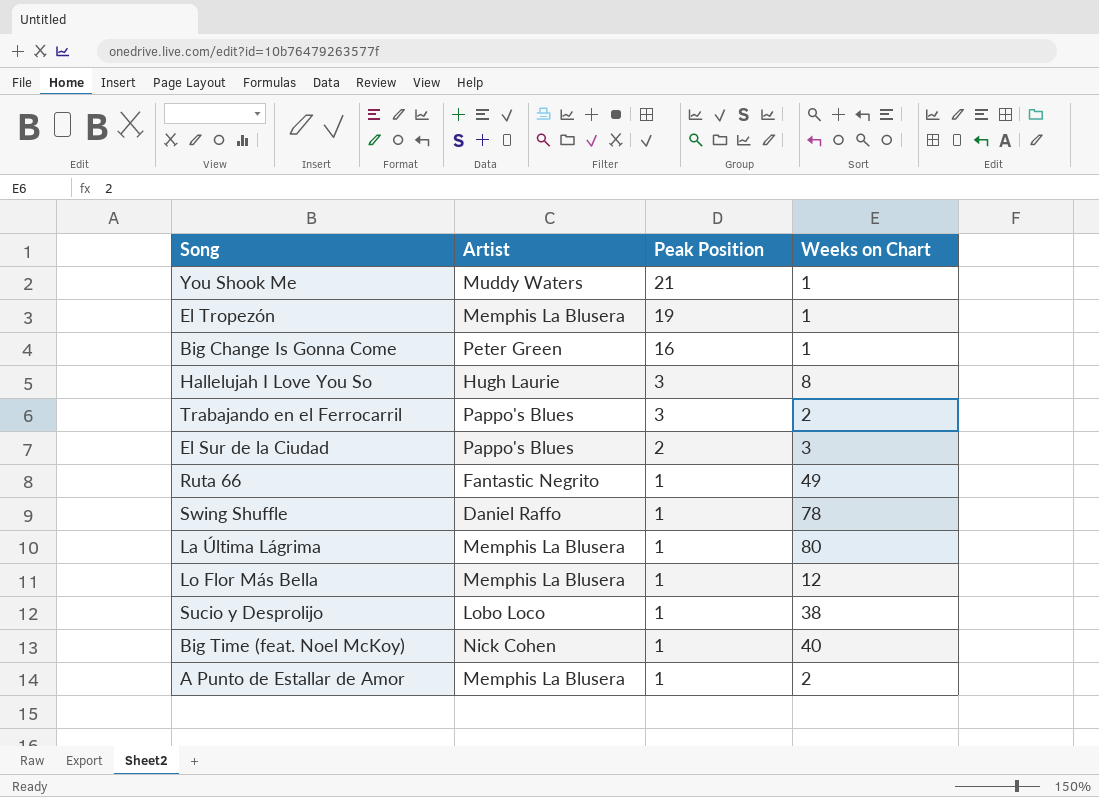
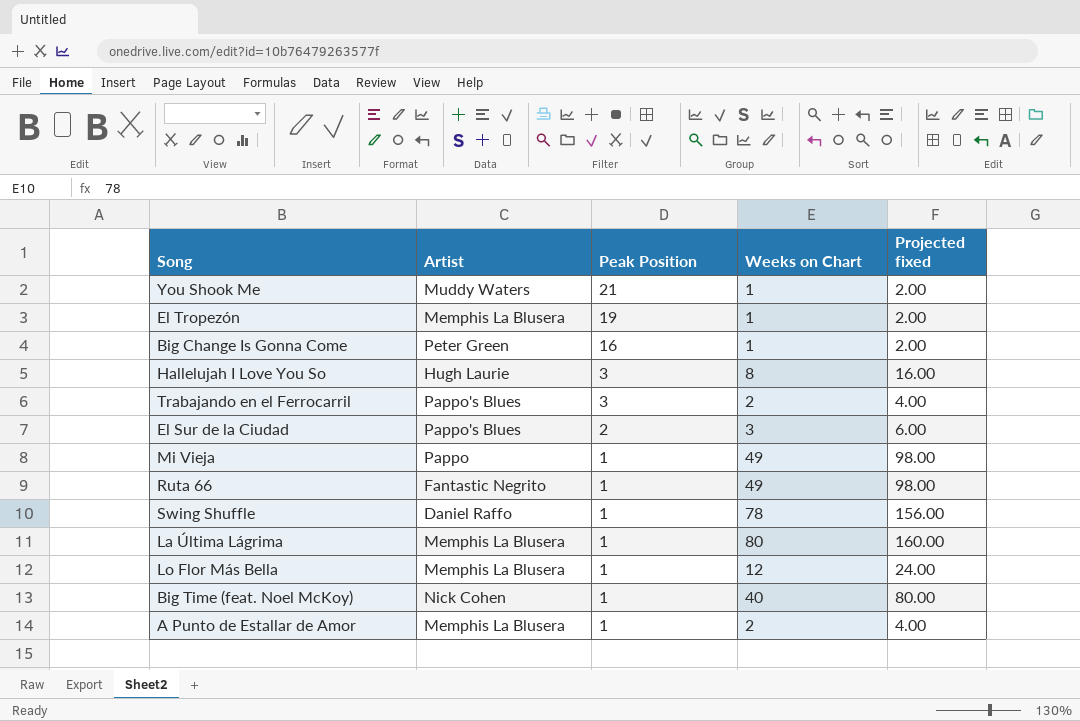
column Projected fixed | formula: none -> [Weeks on Chart] * 2
row Sucio y Desprolijo: Lobo Loco | 1 | 38 -> none
row Mi Vieja: none -> Pappo | 1 | 49 | 98.00

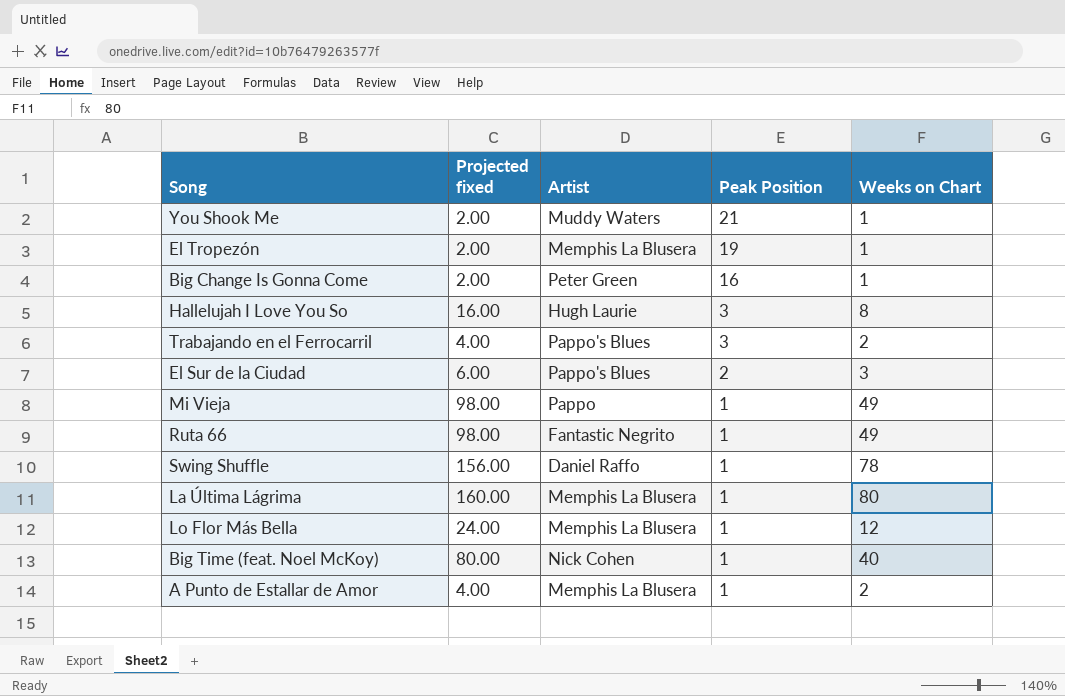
column Projected fixed | position: 5 -> 2

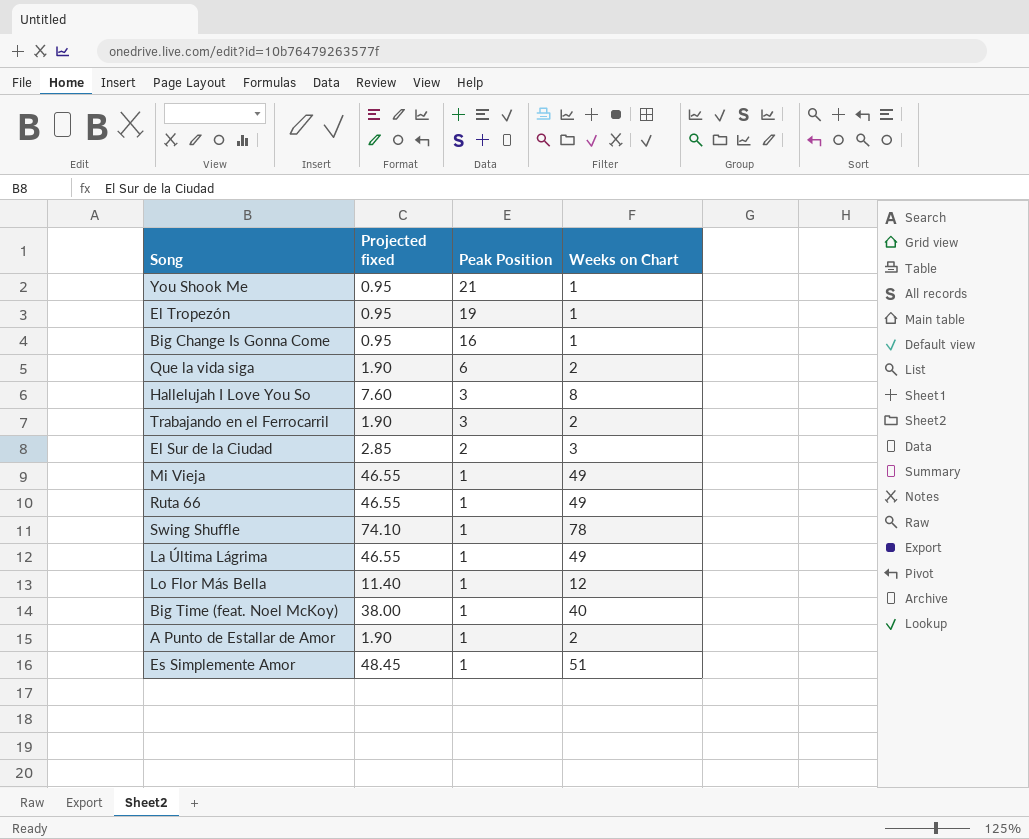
column Artist | position: 3 -> none
column Projected fixed | formula: [Weeks on Chart] * 2 -> [Weeks on Chart] * 0.95
row Que la vida siga: none -> 1.90 | 6 | 2
La Última Lágrima | Weeks on Chart: 80 -> 49
row Es Simplemente Amor: none -> 48.45 | 1 | 51

